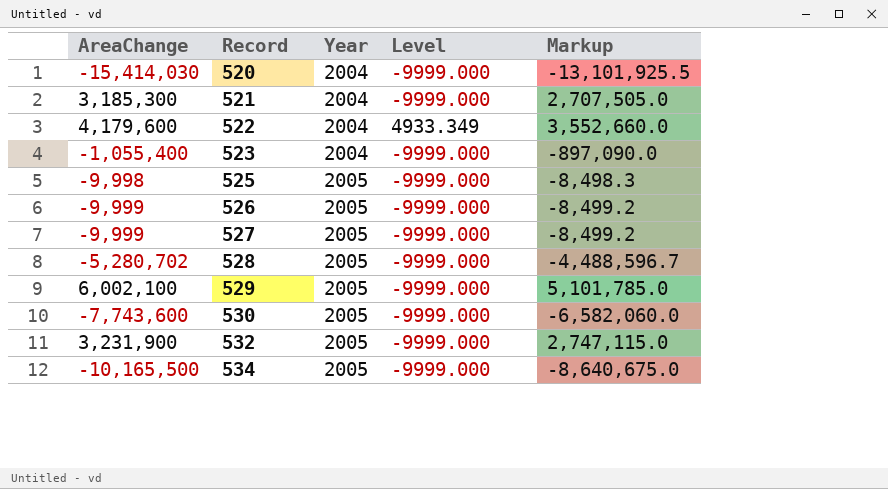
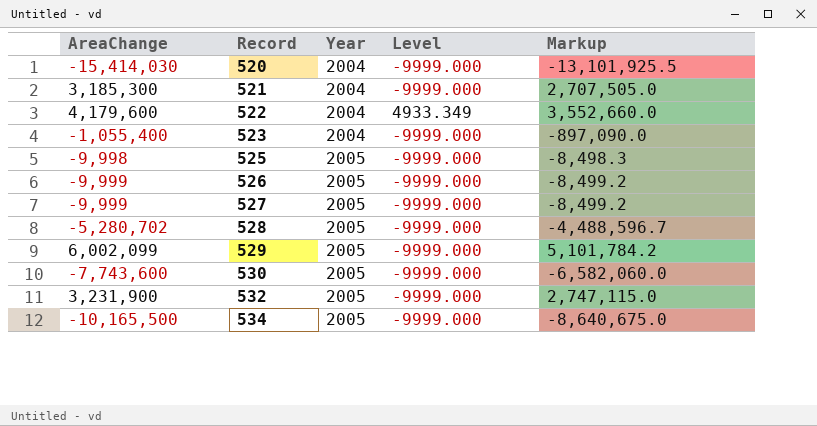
529 | AreaChange: 6,002,100 -> 6,002,099
529 | Markup: 5,101,785.0 -> 5,101,784.2

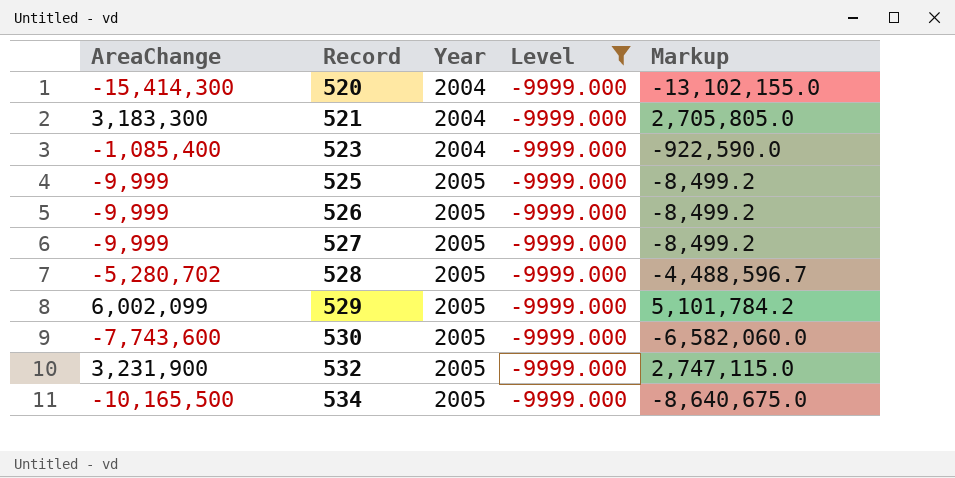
filter: none -> Level = -9999.000
520 | AreaChange: -15,414,030 -> -15,414,300
520 | Markup: -13,101,925.5 -> -13,102,155.0
521 | AreaChange: 3,185,300 -> 3,183,300
521 | Markup: 2,707,505.0 -> 2,705,805.0
523 | AreaChange: -1,055,400 -> -1,085,400
523 | Markup: -897,090.0 -> -922,590.0
525 | AreaChange: -9,998 -> -9,999
525 | Markup: -8,498.3 -> -8,499.2

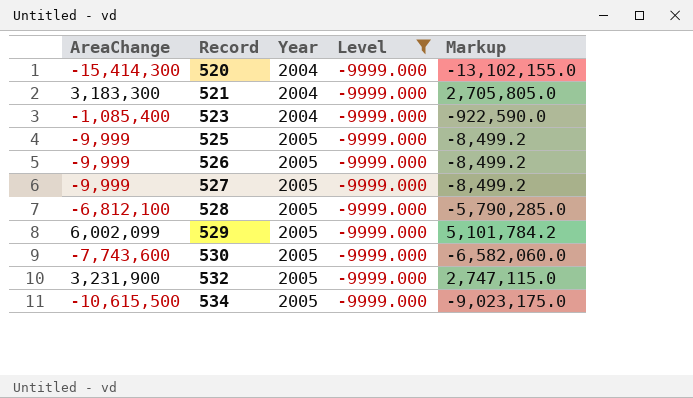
528 | AreaChange: -5,280,702 -> -6,812,100
528 | Markup: -4,488,596.7 -> -5,790,285.0
534 | AreaChange: -10,165,500 -> -10,615,500
534 | Markup: -8,640,675.0 -> -9,023,175.0

